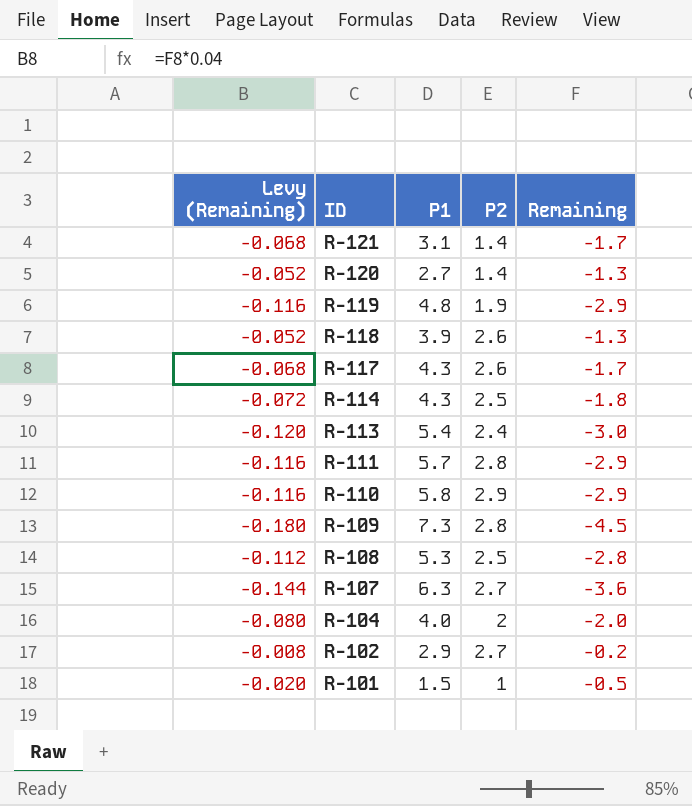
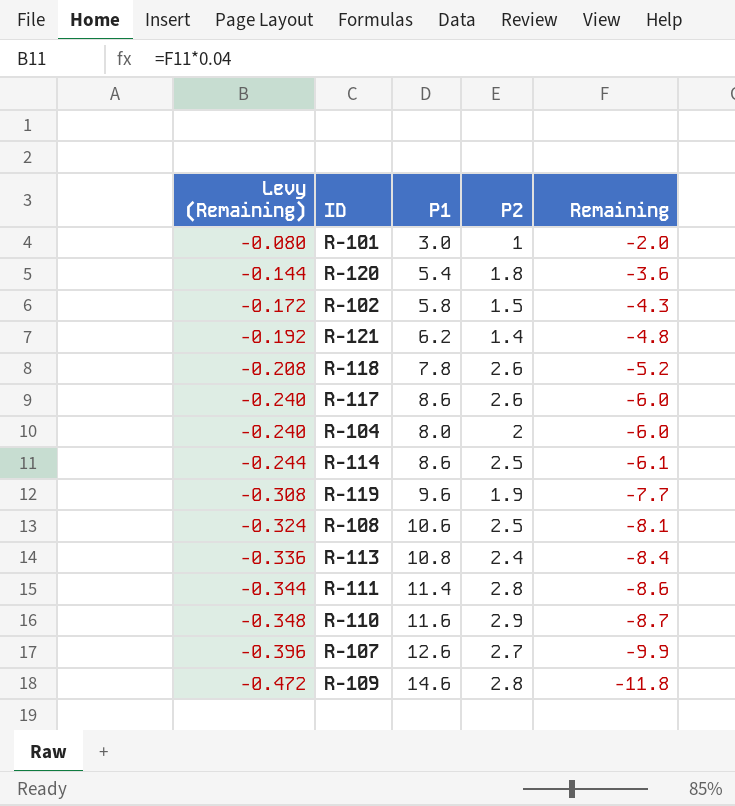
row order: ID descending -> Levy (Remaining) descending
R-101 | Levy (Remaining): -0.020 -> -0.080
R-101 | P1: 1.5 -> 3.0
R-101 | Remaining: -0.5 -> -2.0
R-120 | Levy (Remaining): -0.052 -> -0.144
R-120 | P1: 2.7 -> 5.4
R-120 | P2: 1.4 -> 1.8
R-120 | Remaining: -1.3 -> -3.6
R-102 | Levy (Remaining): -0.008 -> -0.172
R-102 | P1: 2.9 -> 5.8
R-102 | P2: 2.7 -> 1.5
R-102 | Remaining: -0.2 -> -4.3
R-121 | Levy (Remaining): -0.068 -> -0.192
R-121 | P1: 3.1 -> 6.2
R-121 | Remaining: -1.7 -> -4.8
R-118 | Levy (Remaining): -0.052 -> -0.208
R-118 | P1: 3.9 -> 7.8
R-118 | Remaining: -1.3 -> -5.2
R-117 | Levy (Remaining): -0.068 -> -0.240
R-117 | P1: 4.3 -> 8.6
R-117 | Remaining: -1.7 -> -6.0
R-104 | Levy (Remaining): -0.080 -> -0.240
R-104 | P1: 4.0 -> 8.0
R-104 | Remaining: -2.0 -> -6.0
R-114 | Levy (Remaining): -0.072 -> -0.244
R-114 | P1: 4.3 -> 8.6
R-114 | Remaining: -1.8 -> -6.1
R-119 | Levy (Remaining): -0.116 -> -0.308
R-119 | P1: 4.8 -> 9.6
R-119 | Remaining: -2.9 -> -7.7
R-108 | Levy (Remaining): -0.112 -> -0.324
R-108 | P1: 5.3 -> 10.6
R-108 | Remaining: -2.8 -> -8.1
R-113 | Levy (Remaining): -0.120 -> -0.336
R-113 | P1: 5.4 -> 10.8
R-113 | Remaining: -3.0 -> -8.4
R-111 | Levy (Remaining): -0.116 -> -0.344
R-111 | P1: 5.7 -> 11.4
R-111 | Remaining: -2.9 -> -8.6
R-110 | Levy (Remaining): -0.116 -> -0.348
R-110 | P1: 5.8 -> 11.6
R-110 | Remaining: -2.9 -> -8.7
R-107 | Levy (Remaining): -0.144 -> -0.396
R-107 | P1: 6.3 -> 12.6
R-107 | Remaining: -3.6 -> -9.9
R-109 | Levy (Remaining): -0.180 -> -0.472
R-109 | P1: 7.3 -> 14.6
R-109 | Remaining: -4.5 -> -11.8

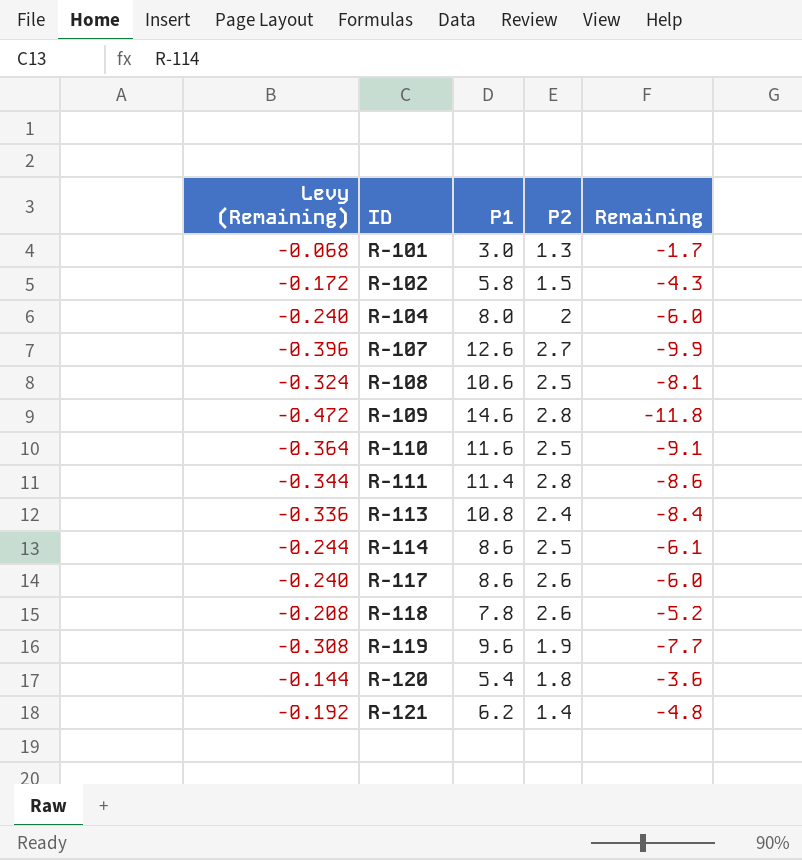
row order: Levy (Remaining) descending -> ID ascending
R-101 | Levy (Remaining): -0.080 -> -0.068
R-101 | P2: 1 -> 1.3
R-101 | Remaining: -2.0 -> -1.7
R-110 | Levy (Remaining): -0.348 -> -0.364
R-110 | P2: 2.9 -> 2.5
R-110 | Remaining: -8.7 -> -9.1

